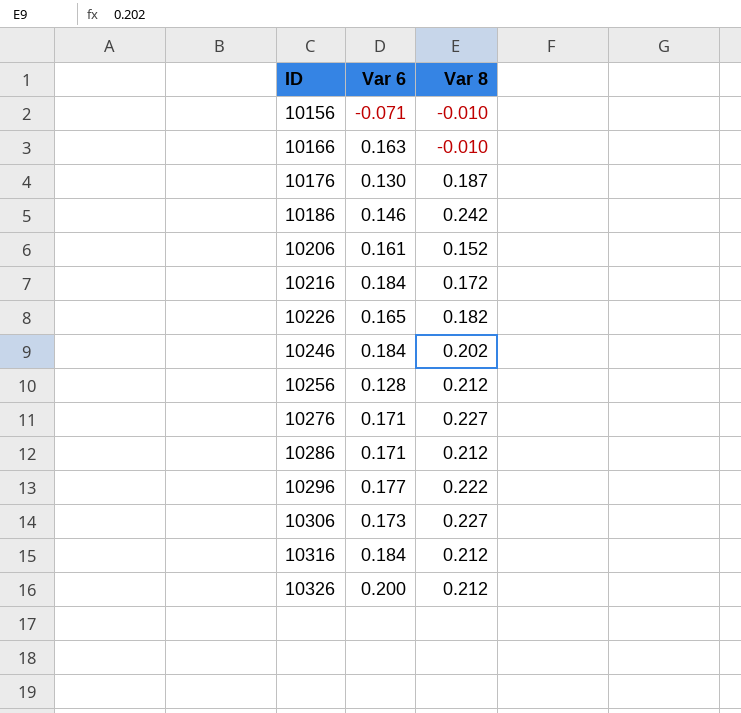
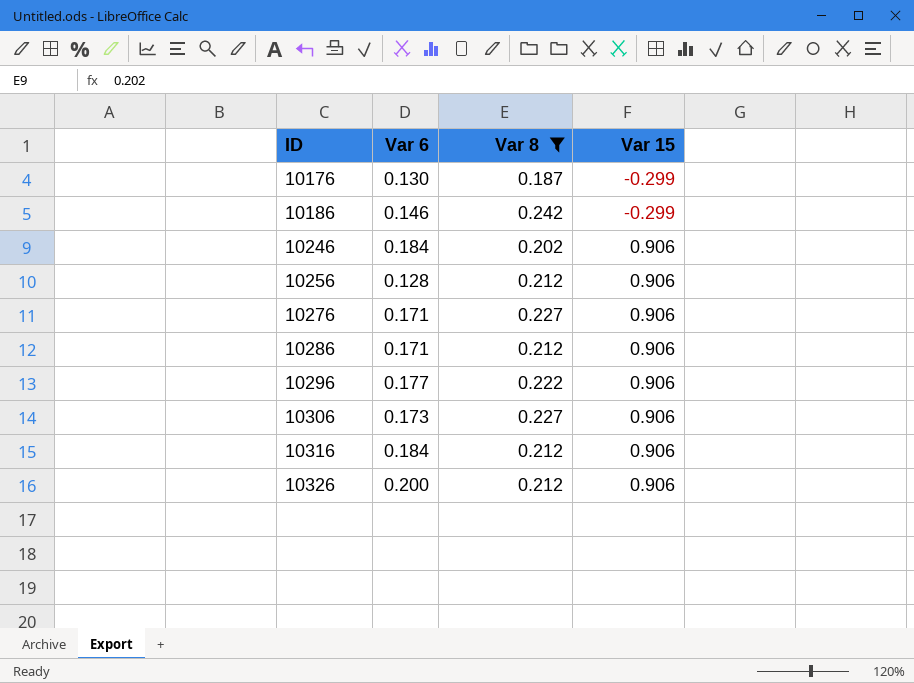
filter: none -> Var 8 >= 0.187
column Var 15 | position: none -> 4

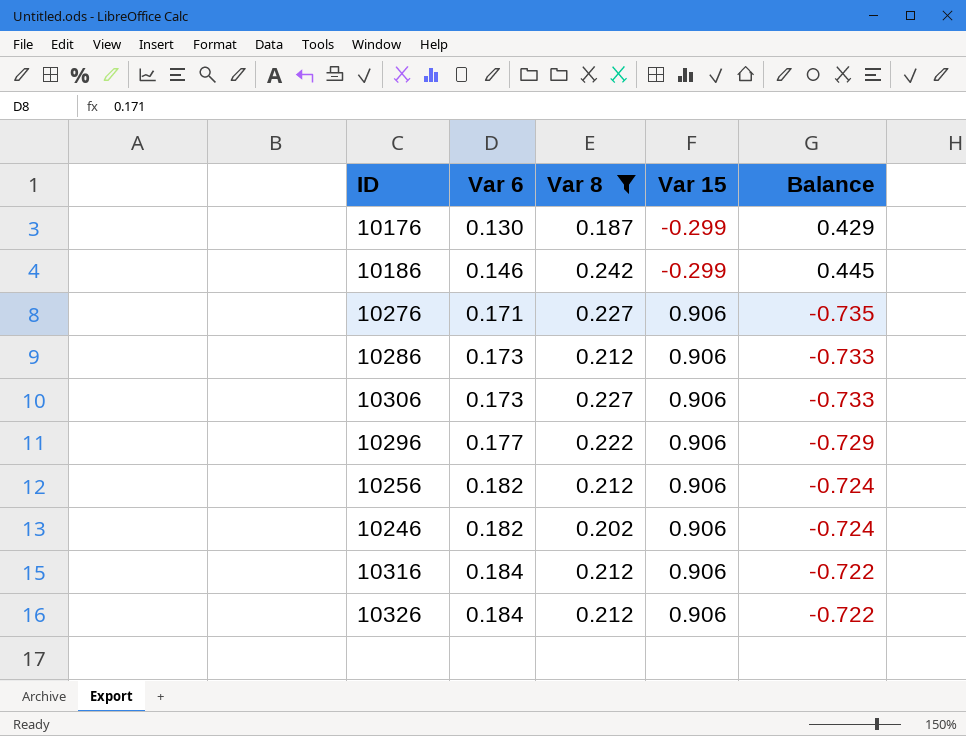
row order: ID ascending -> Var 6 ascending
column Balance | formula: none -> [Var 6] - [Var 15]
10286 | Var 6: 0.171 -> 0.173
10256 | Var 6: 0.128 -> 0.182
10246 | Var 6: 0.184 -> 0.182
10326 | Var 6: 0.200 -> 0.184

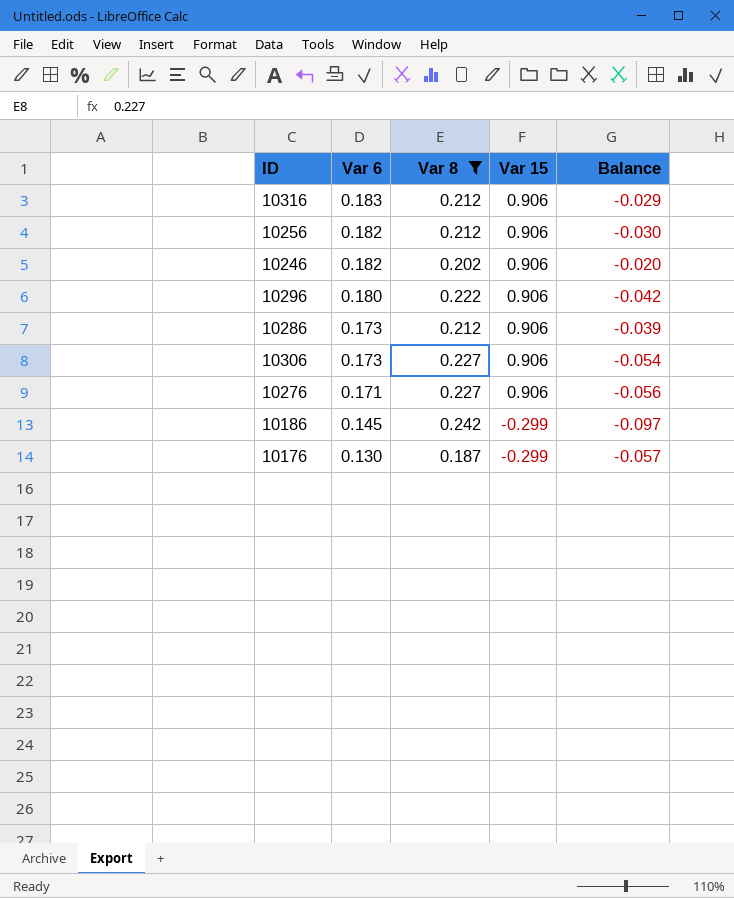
row order: Var 6 ascending -> Var 6 descending
column Balance | formula: [Var 6] - [Var 15] -> [Var 6] - [Var 8]
row 10326: 0.184 | 0.212 | 0.906 | -0.722 -> none
10316 | Var 6: 0.184 -> 0.183
10296 | Var 6: 0.177 -> 0.180
10186 | Var 6: 0.146 -> 0.145

